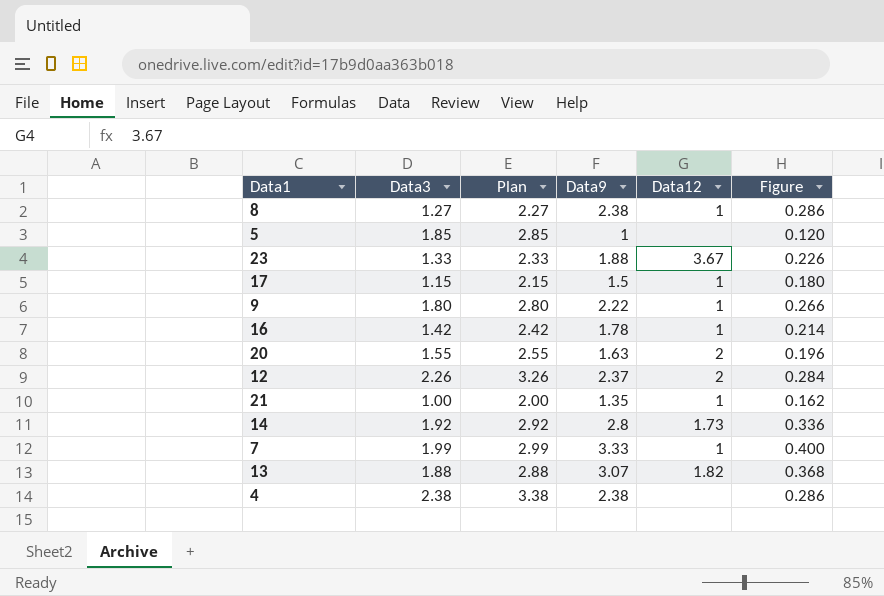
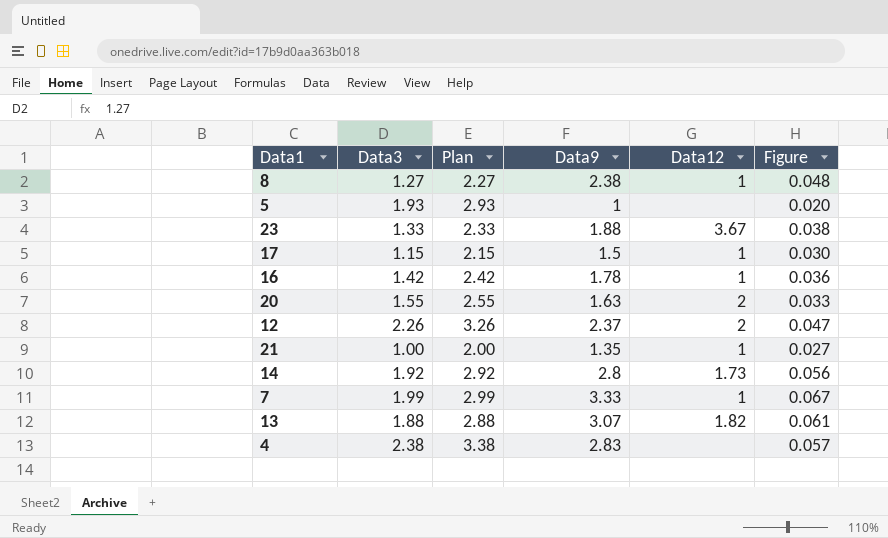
column Figure | formula: [Data9] * 0.12 -> [Data9] * 0.02
row 9: 1.80 | 2.80 | 2.22 | 1 | 0.266 -> none
5 | Data3: 1.85 -> 1.93
5 | Plan: 2.85 -> 2.93
4 | Data9: 2.38 -> 2.83

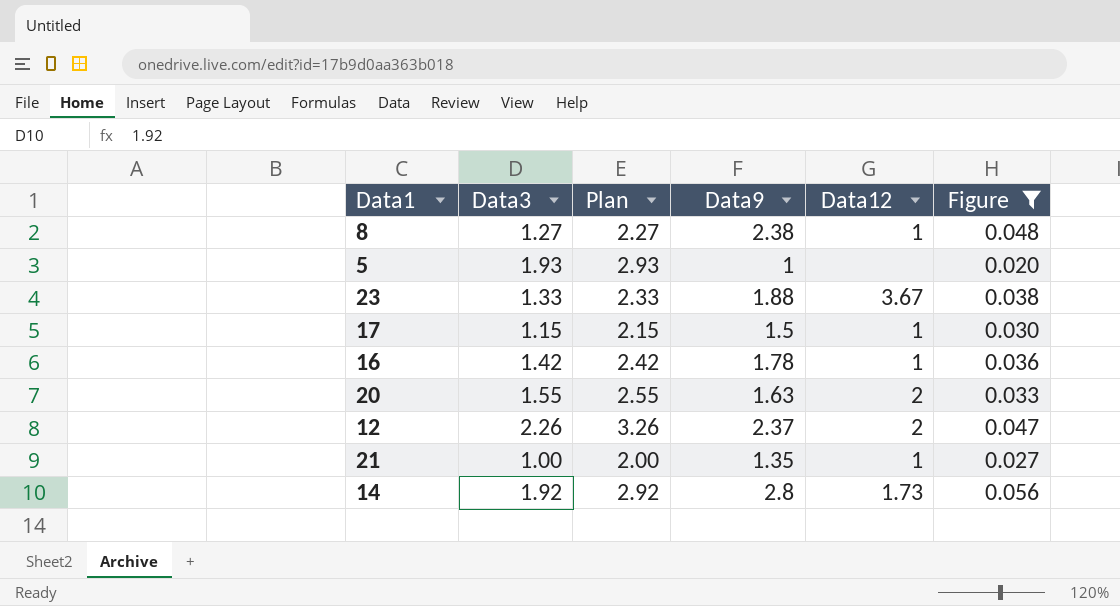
filter: none -> Figure <= 0.056

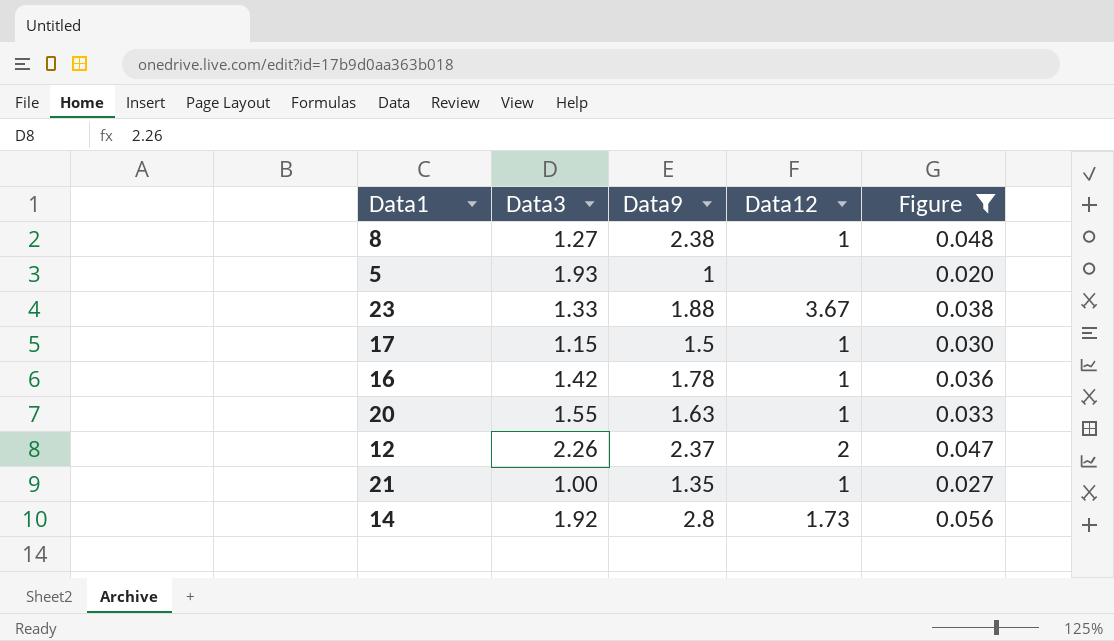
column Plan | formula: [Data3] + 1 -> none
20 | Data12: 2 -> 1

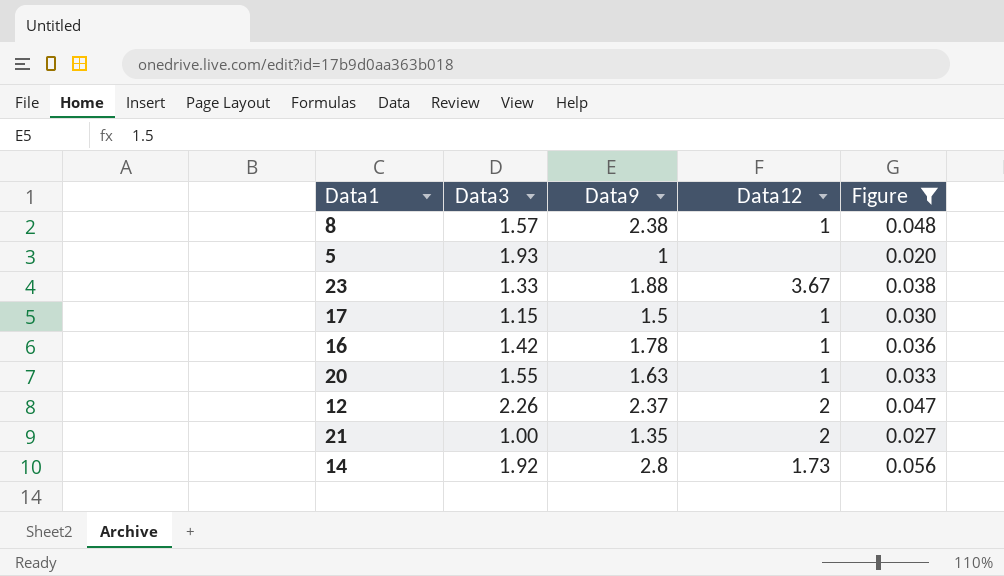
8 | Data3: 1.27 -> 1.57
21 | Data12: 1 -> 2

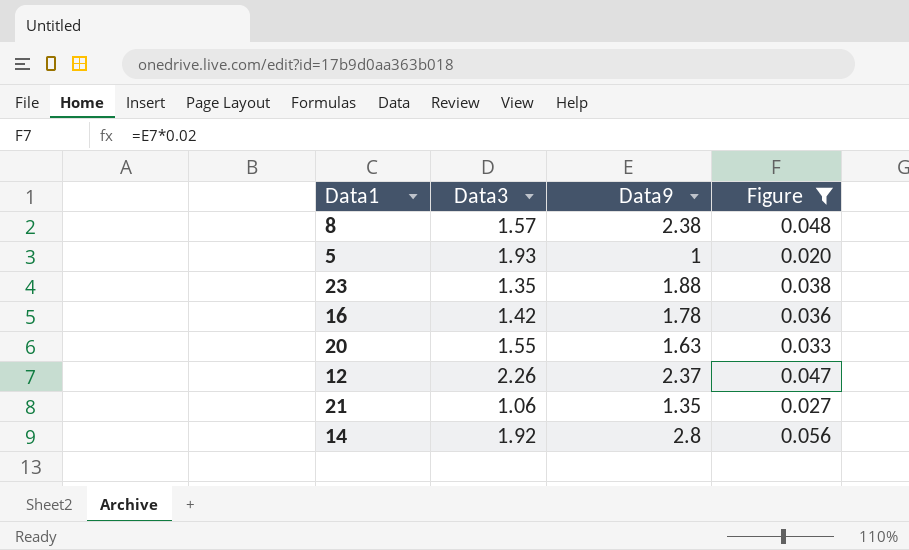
column Data12 | position: 4 -> none
row 17: 1.15 | 1.5 | 1 | 0.030 -> none
23 | Data3: 1.33 -> 1.35
21 | Data3: 1.00 -> 1.06

